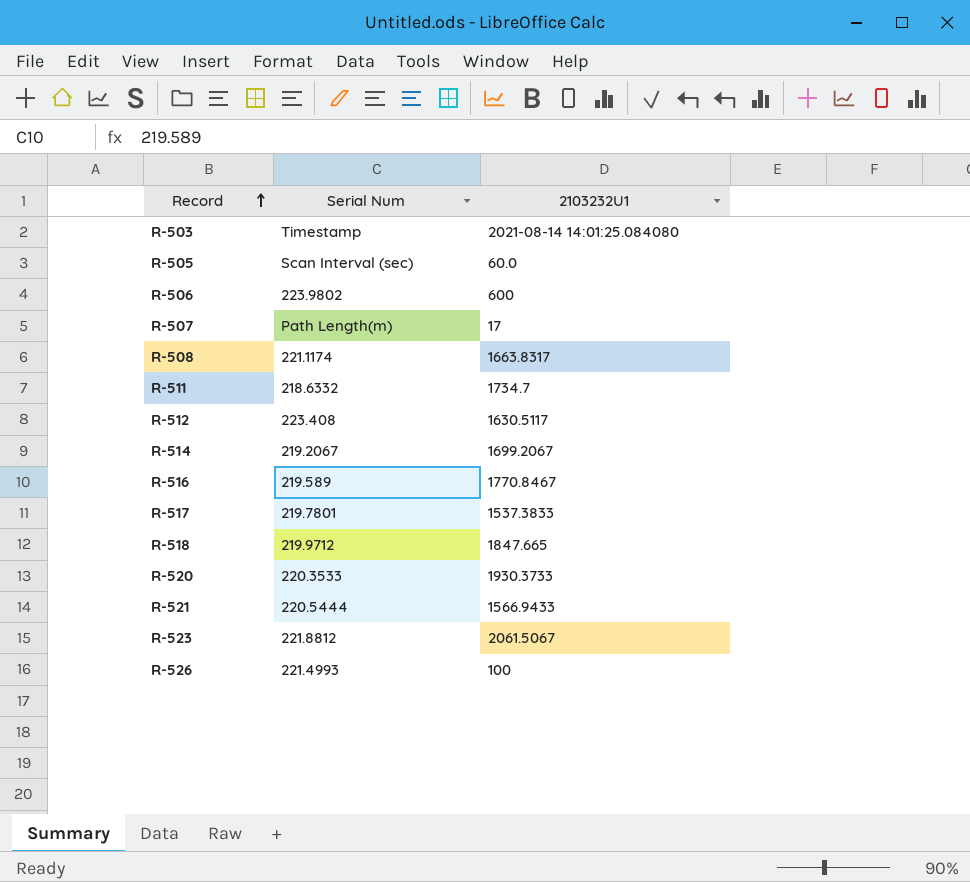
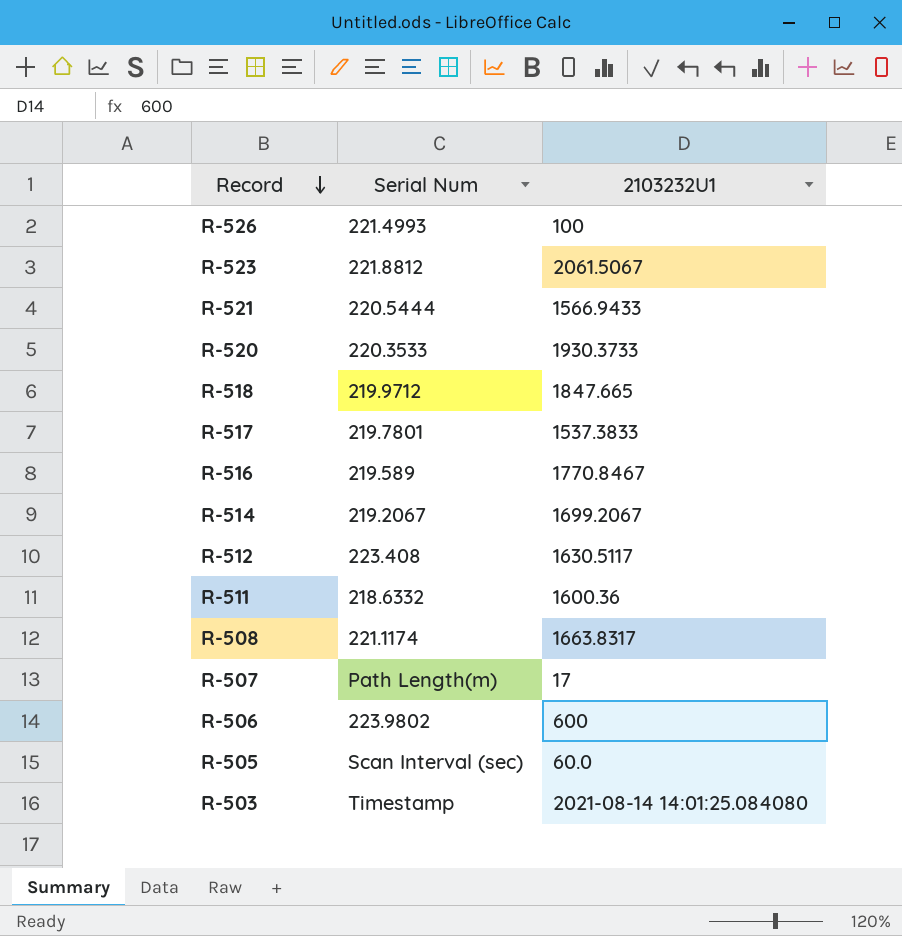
row order: Record ascending -> Record descending
R-511 | 2103232U1: 1734.7 -> 1600.36

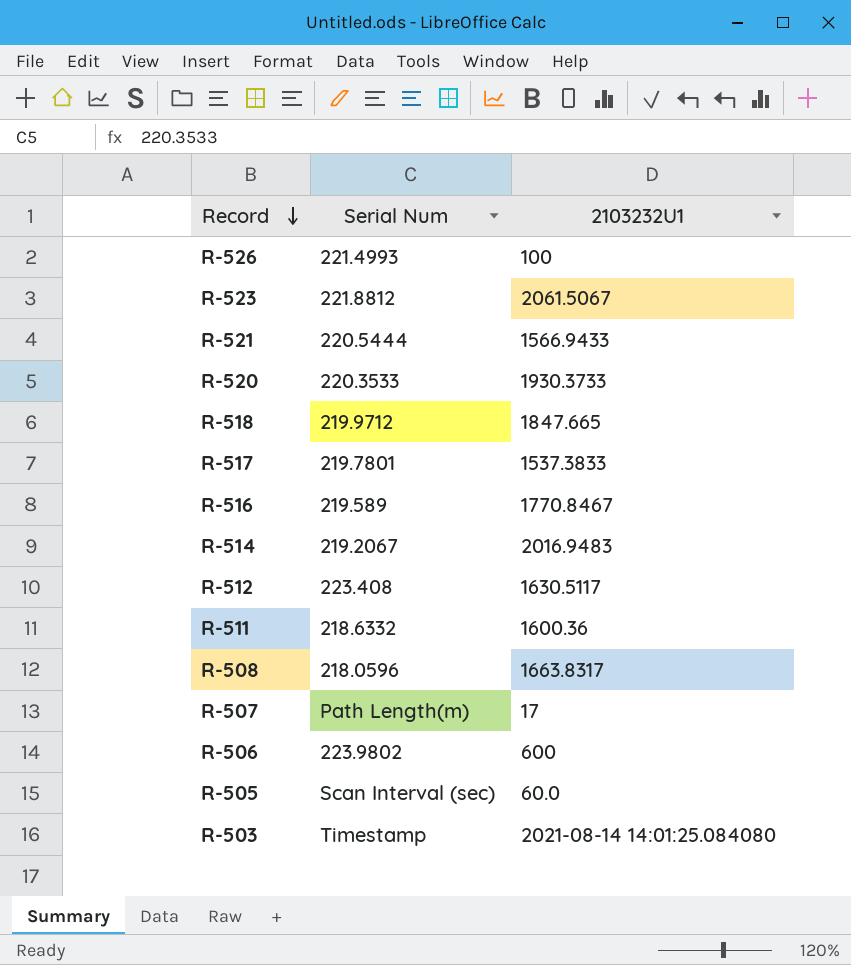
R-514 | 2103232U1: 1699.2067 -> 2016.9483
R-508 | Serial Num: 221.1174 -> 218.0596

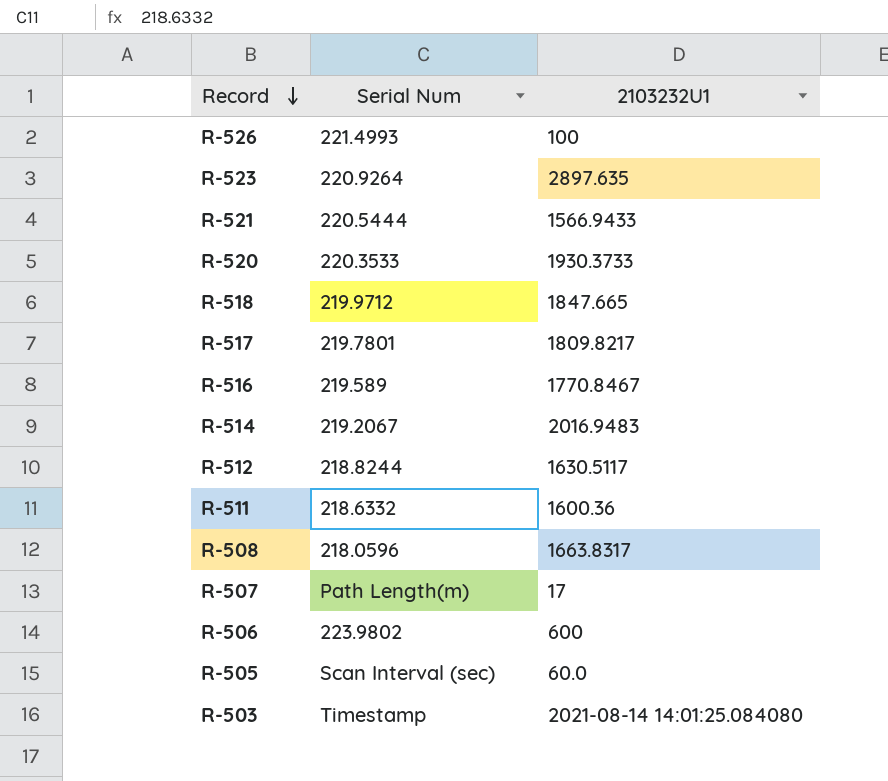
R-523 | Serial Num: 221.8812 -> 220.9264
R-523 | 2103232U1: 2061.5067 -> 2897.635
R-517 | 2103232U1: 1537.3833 -> 1809.8217
R-512 | Serial Num: 223.408 -> 218.8244

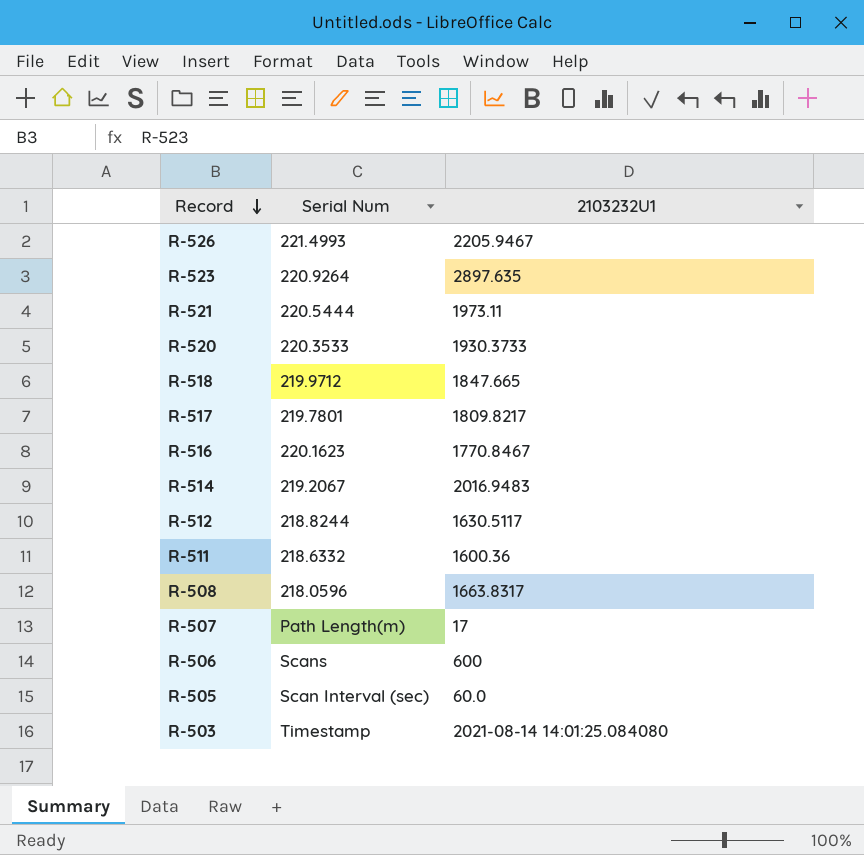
R-526 | 2103232U1: 100 -> 2205.9467
R-521 | 2103232U1: 1566.9433 -> 1973.11
R-516 | Serial Num: 219.589 -> 220.1623
R-506 | Serial Num: 223.9802 -> Scans

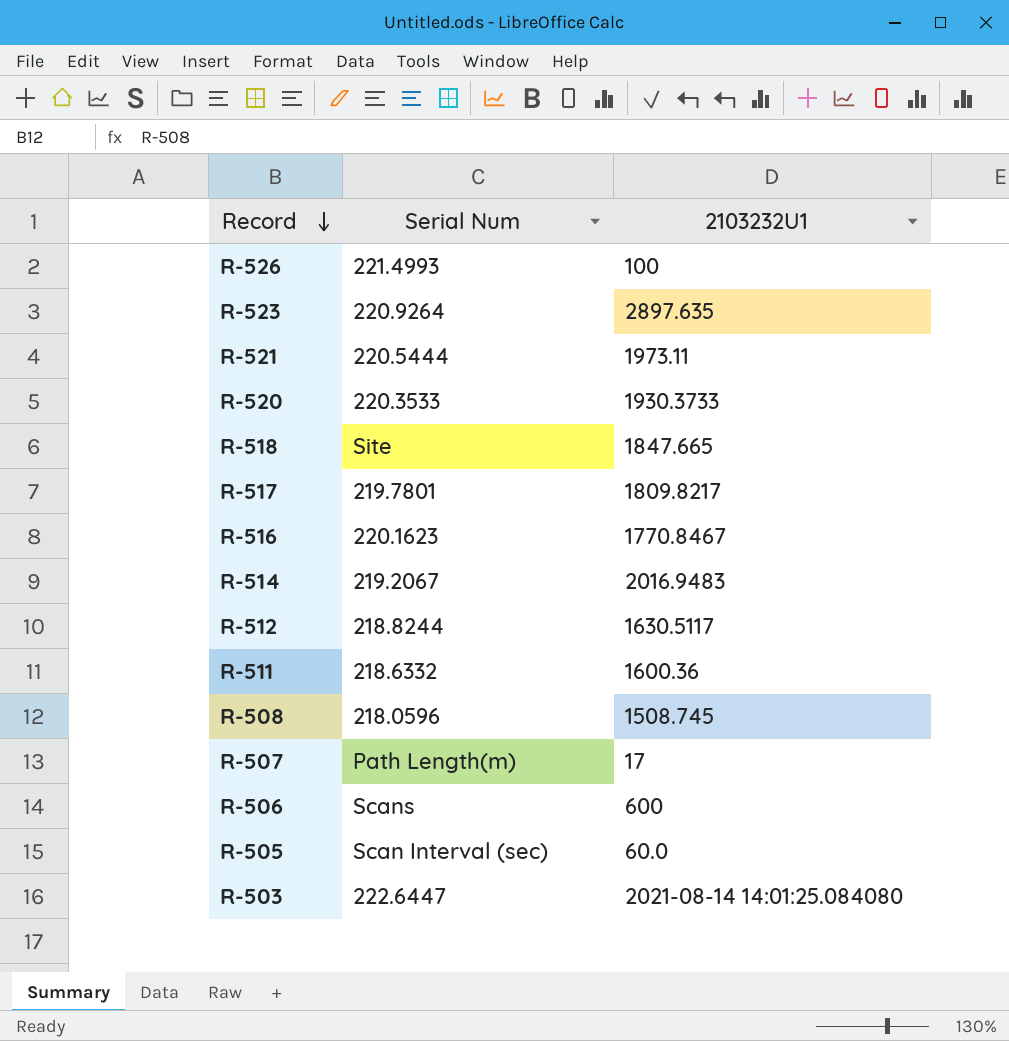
R-526 | 2103232U1: 2205.9467 -> 100
R-518 | Serial Num: 219.9712 -> Site
R-508 | 2103232U1: 1663.8317 -> 1508.745
R-503 | Serial Num: Timestamp -> 222.6447

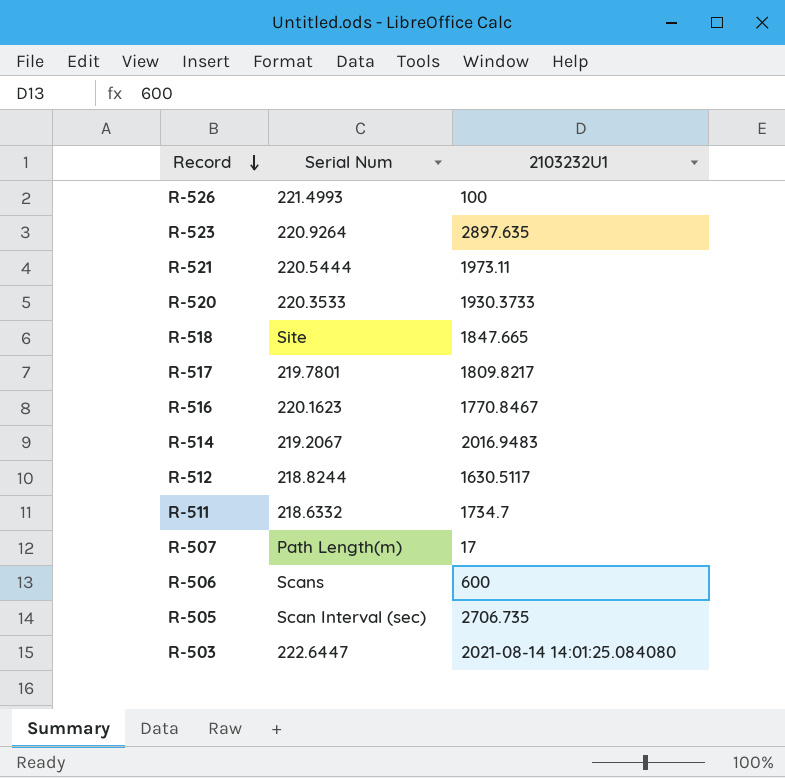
row R-508: 218.0596 | 1508.745 -> none
R-511 | 2103232U1: 1600.36 -> 1734.7
R-505 | 2103232U1: 60.0 -> 2706.735

